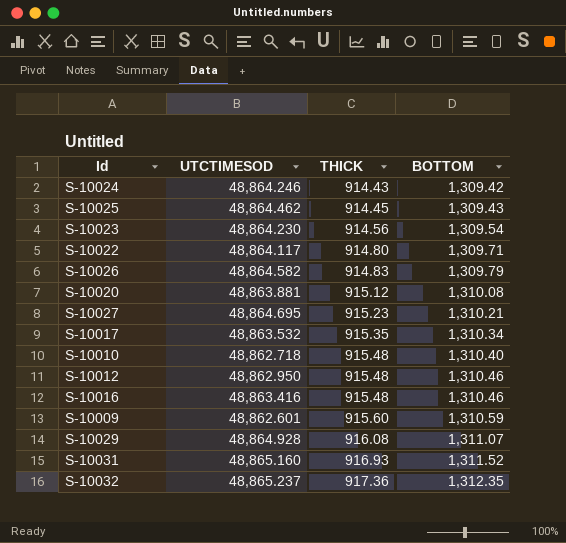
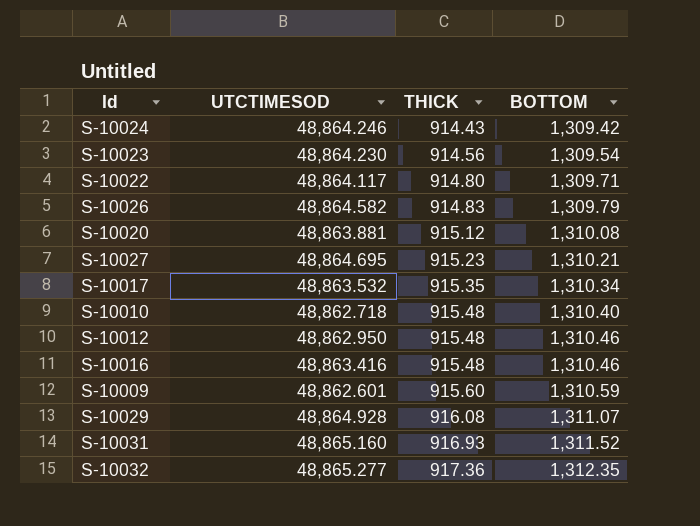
row S-10025: 48,864.462 | 914.45 | 1,309.43 -> none
S-10032 | UTCTIMESOD: 48,865.237 -> 48,865.277

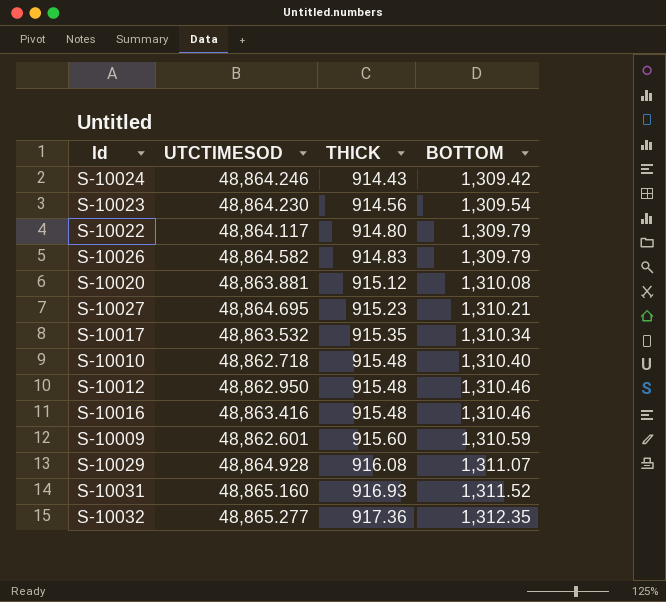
S-10022 | BOTTOM: 1,309.71 -> 1,309.79

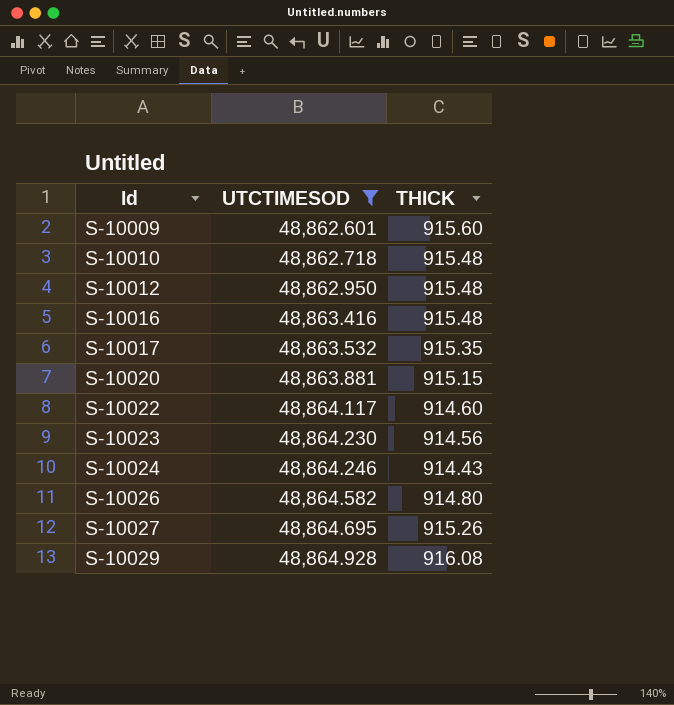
filter: none -> UTCTIMESOD <= 48,864.928
row order: THICK ascending -> Id ascending
column BOTTOM | position: 4 -> none
S-10020 | THICK: 915.12 -> 915.15
S-10022 | THICK: 914.80 -> 914.60
S-10026 | THICK: 914.83 -> 914.80
S-10027 | THICK: 915.23 -> 915.26

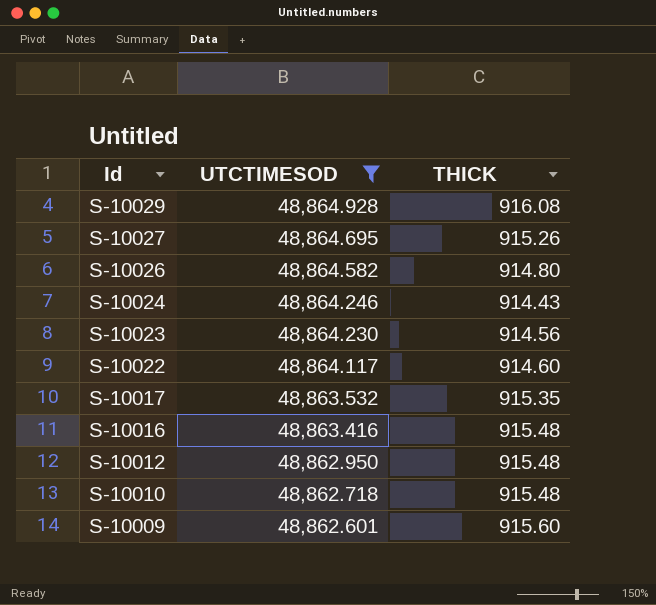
row order: Id ascending -> Id descending
row S-10020: 48,863.881 | 915.15 -> none

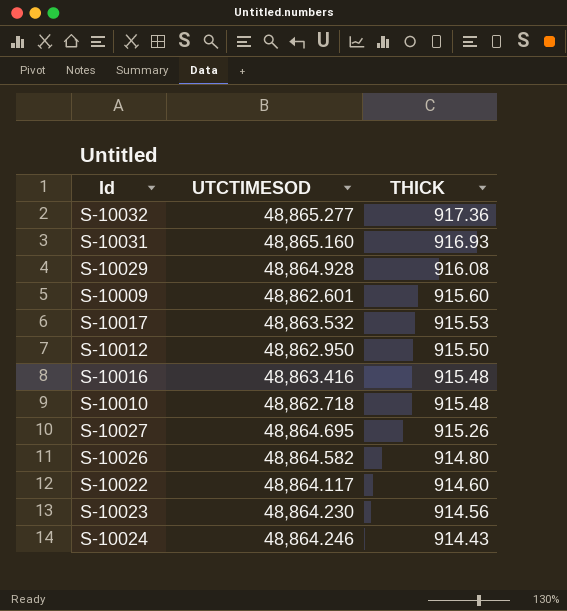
filter: UTCTIMESOD <= 48,864.928 -> none
row order: Id descending -> THICK descending
S-10017 | THICK: 915.35 -> 915.53
S-10012 | THICK: 915.48 -> 915.50

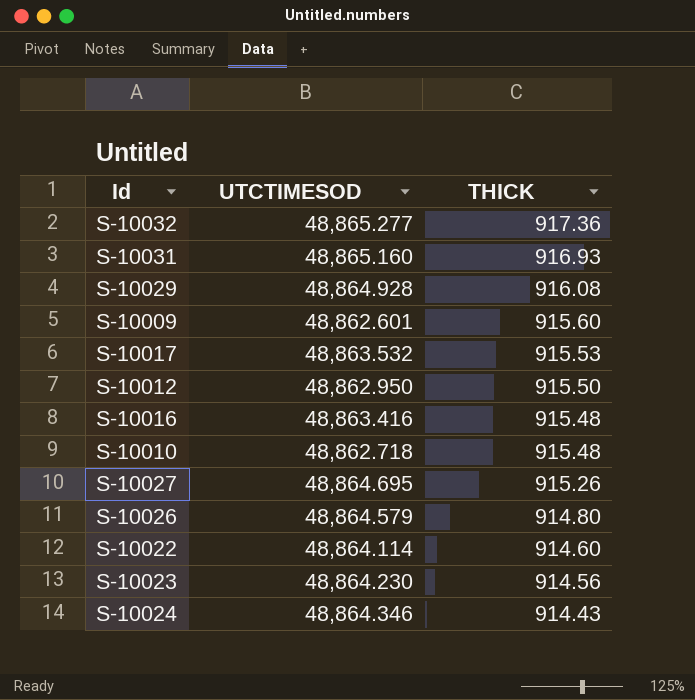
S-10026 | UTCTIMESOD: 48,864.582 -> 48,864.579
S-10022 | UTCTIMESOD: 48,864.117 -> 48,864.114
S-10024 | UTCTIMESOD: 48,864.246 -> 48,864.346

